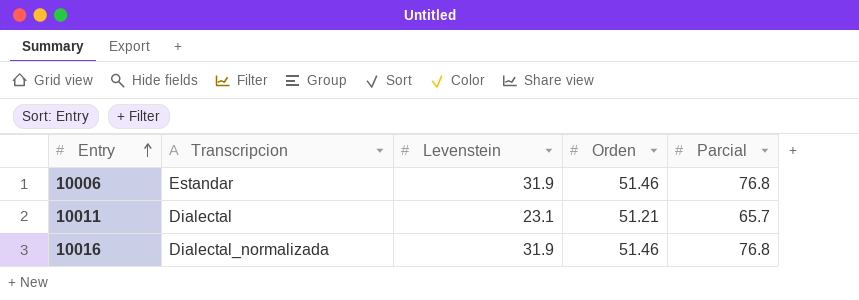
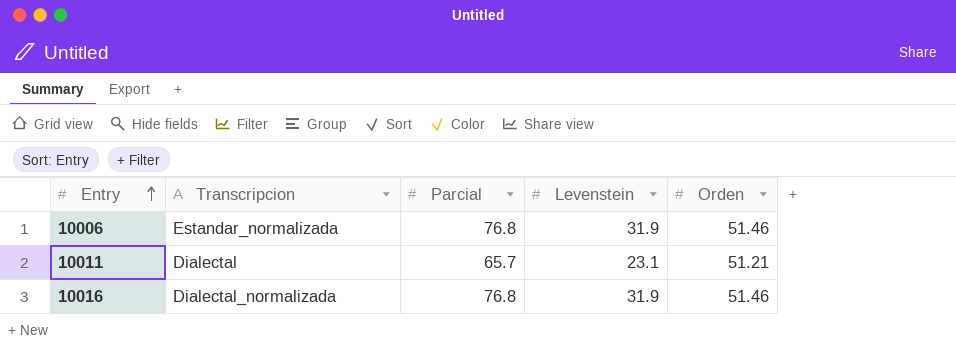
column Parcial | position: 5 -> 3
10006 | Transcripcion: Estandar -> Estandar_normalizada

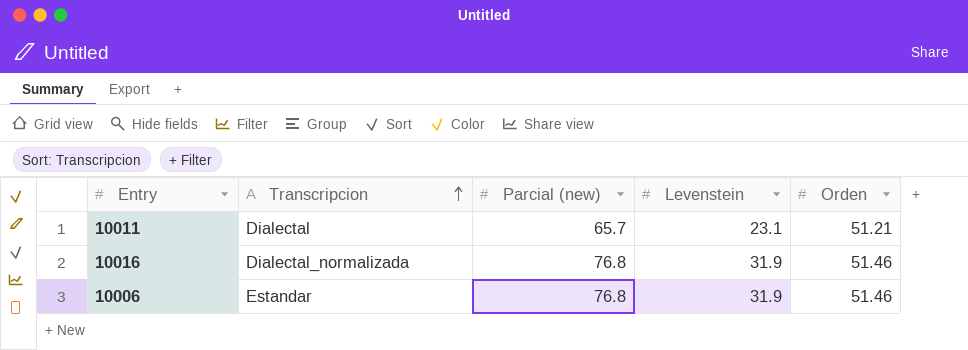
row order: Entry ascending -> Transcripcion ascending
column name: Parcial -> Parcial (new)
10006 | Transcripcion: Estandar_normalizada -> Estandar

